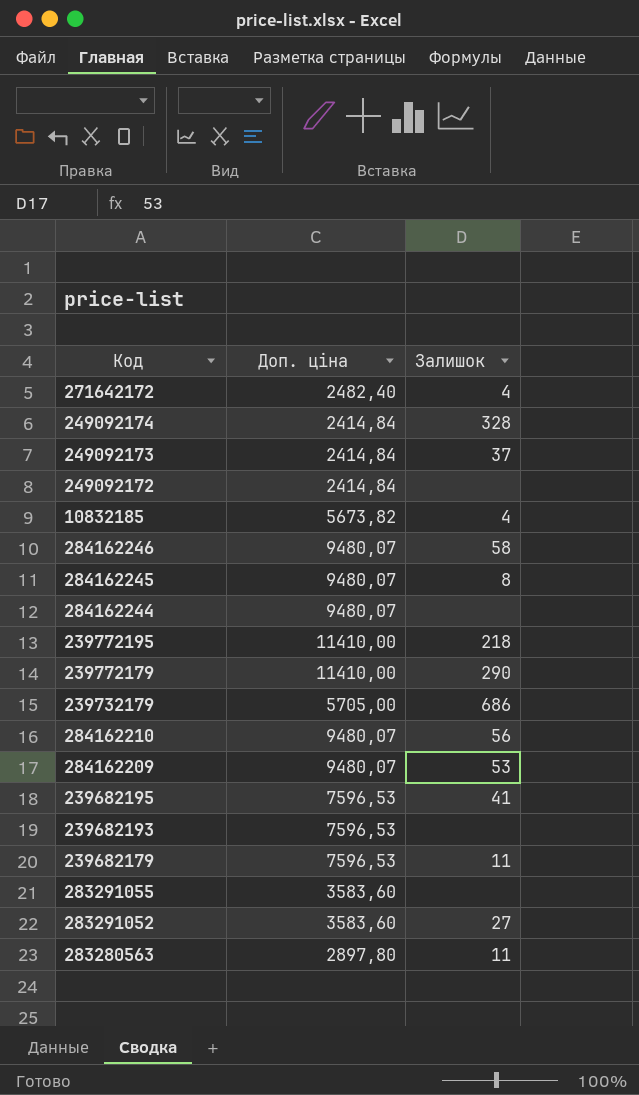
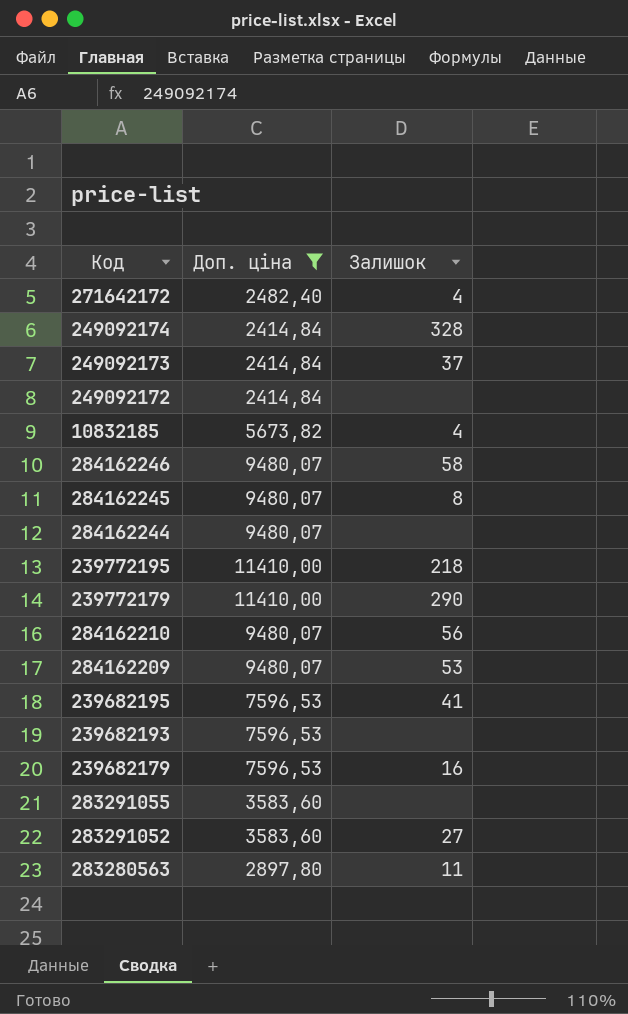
filter: none -> Доп. ціна != 5705,00
239682179 | Залишок: 11 -> 16

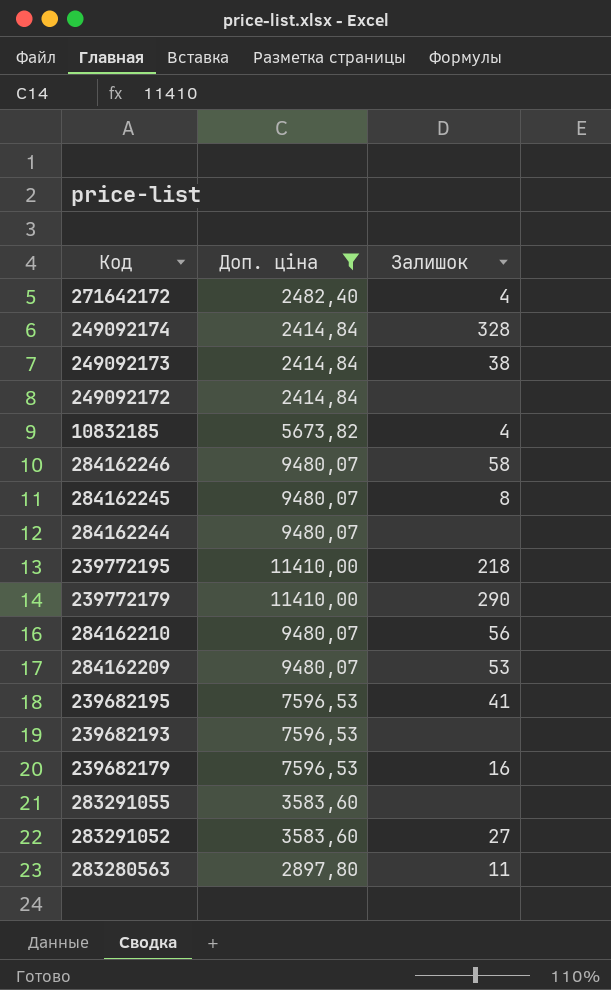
249092173 | Залишок: 37 -> 38

